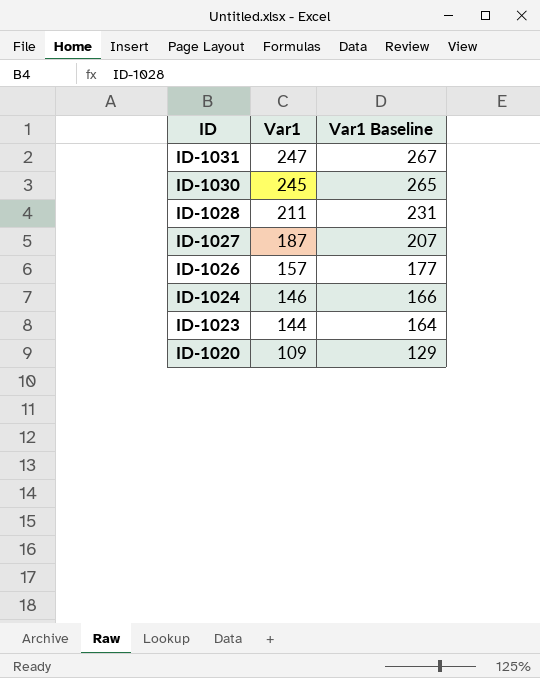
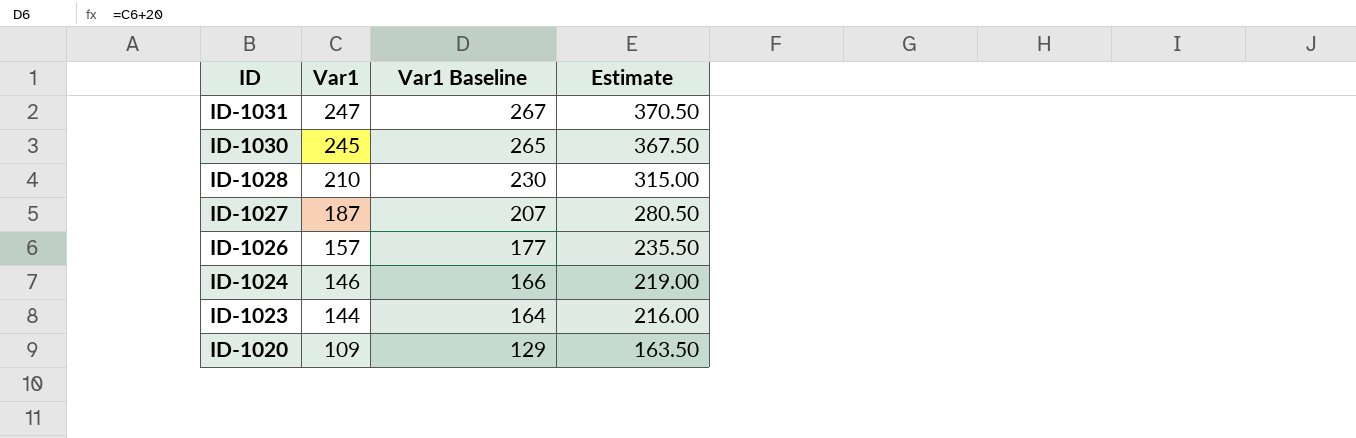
column Estimate | formula: none -> [Var1] * 1.5
ID-1028 | Var1: 211 -> 210
ID-1028 | Var1 Baseline: 231 -> 230

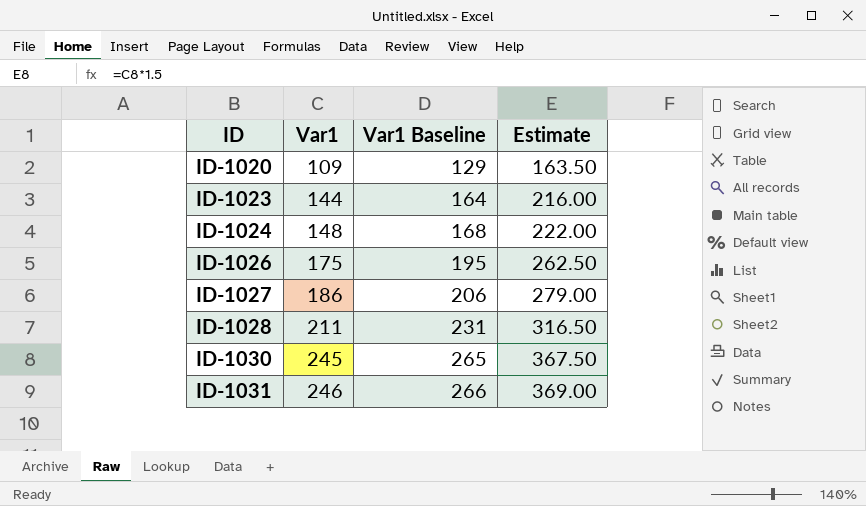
row order: ID descending -> ID ascending
ID-1024 | Var1: 146 -> 148
ID-1024 | Var1 Baseline: 166 -> 168
ID-1024 | Estimate: 219.00 -> 222.00
ID-1026 | Var1: 157 -> 175
ID-1026 | Var1 Baseline: 177 -> 195
ID-1026 | Estimate: 235.50 -> 262.50
ID-1027 | Var1: 187 -> 186
ID-1027 | Var1 Baseline: 207 -> 206
ID-1027 | Estimate: 280.50 -> 279.00
ID-1028 | Var1: 210 -> 211
ID-1028 | Var1 Baseline: 230 -> 231
ID-1028 | Estimate: 315.00 -> 316.50
ID-1031 | Var1: 247 -> 246
ID-1031 | Var1 Baseline: 267 -> 266
ID-1031 | Estimate: 370.50 -> 369.00

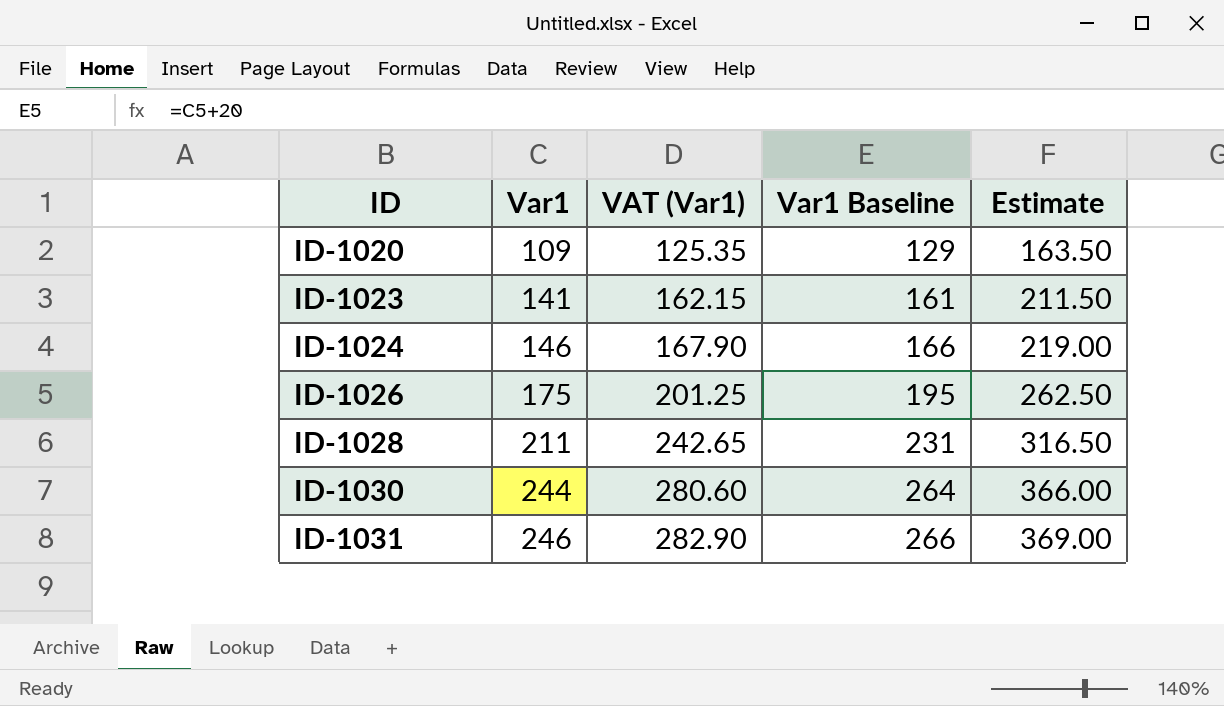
column VAT (Var1) | formula: none -> [Var1] * 1.15
row ID-1027: 186 | 206 | 279.00 -> none
ID-1023 | Var1: 144 -> 141
ID-1023 | Var1 Baseline: 164 -> 161
ID-1023 | Estimate: 216.00 -> 211.50
ID-1024 | Var1: 148 -> 146
ID-1024 | Var1 Baseline: 168 -> 166
ID-1024 | Estimate: 222.00 -> 219.00
ID-1030 | Var1: 245 -> 244
ID-1030 | Var1 Baseline: 265 -> 264
ID-1030 | Estimate: 367.50 -> 366.00

